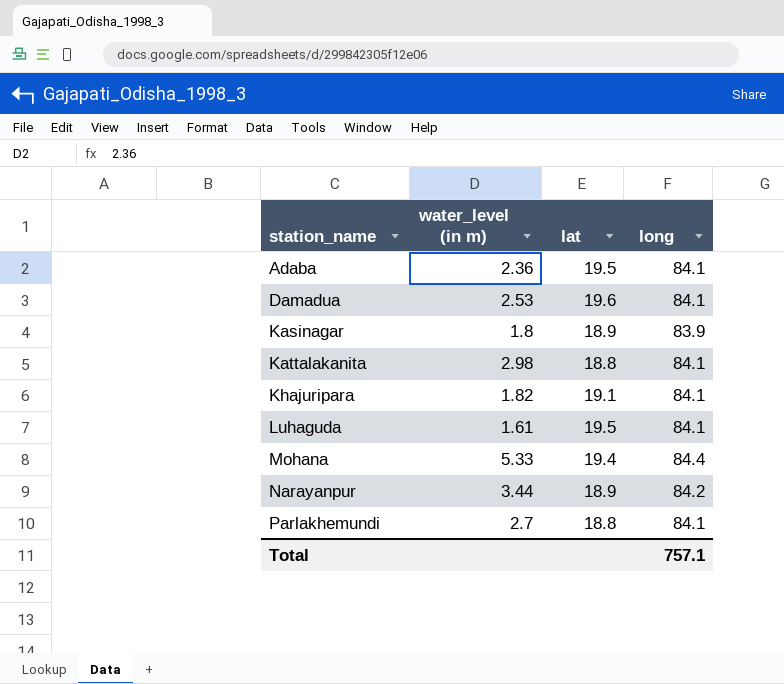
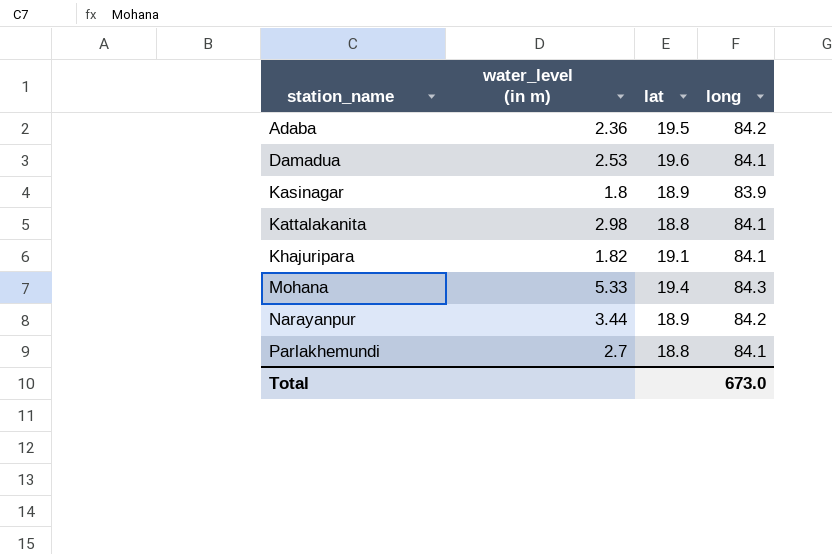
row Luhaguda: 1.61 | 19.5 | 84.1 -> none
Adaba | long: 84.1 -> 84.2
Mohana | long: 84.4 -> 84.3
Total | long: 757.1 -> 673.0

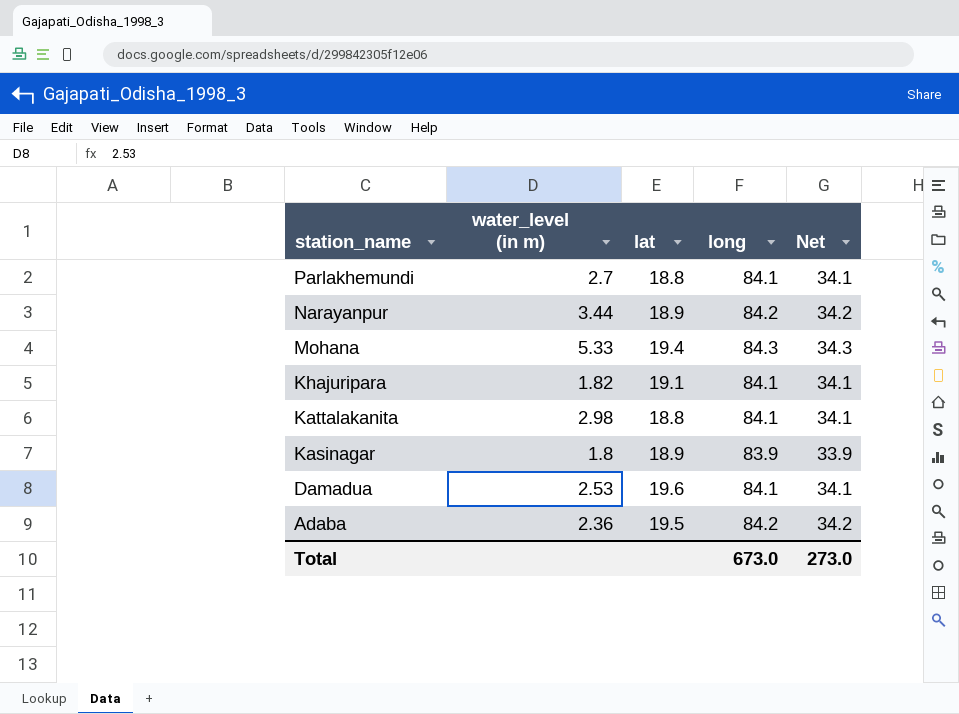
row order: station_name ascending -> station_name descending
column Net | formula: none -> [long] - 50

